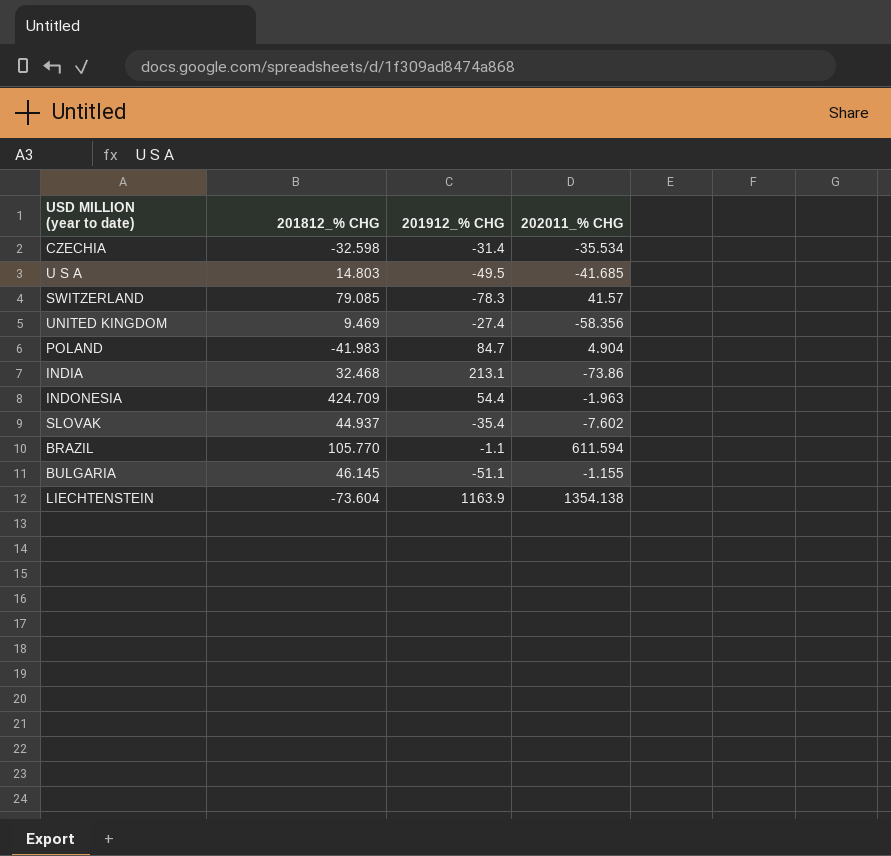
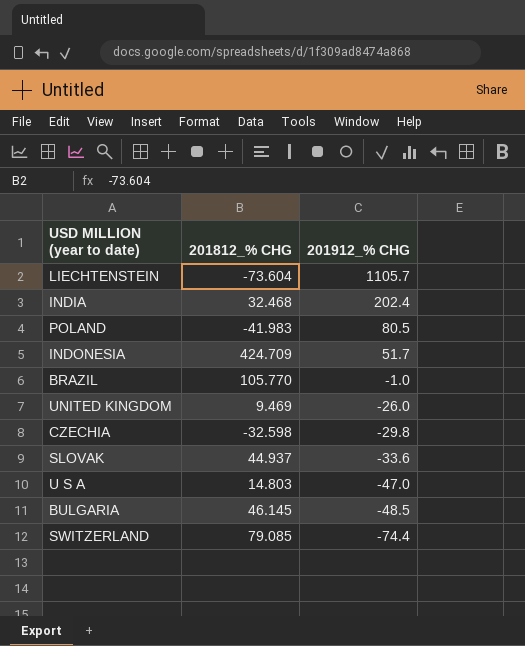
row order: none -> 201912_% CHG descending
column 202011_% CHG | position: 4 -> none
LIECHTENSTEIN | 201912_% CHG: 1163.9 -> 1105.7
INDIA | 201912_% CHG: 213.1 -> 202.4
POLAND | 201912_% CHG: 84.7 -> 80.5
INDONESIA | 201912_% CHG: 54.4 -> 51.7
BRAZIL | 201912_% CHG: -1.1 -> -1.0
UNITED KINGDOM | 201912_% CHG: -27.4 -> -26.0
CZECHIA | 201912_% CHG: -31.4 -> -29.8
SLOVAK | 201912_% CHG: -35.4 -> -33.6
U S A | 201912_% CHG: -49.5 -> -47.0
BULGARIA | 201912_% CHG: -51.1 -> -48.5
SWITZERLAND | 201912_% CHG: -78.3 -> -74.4

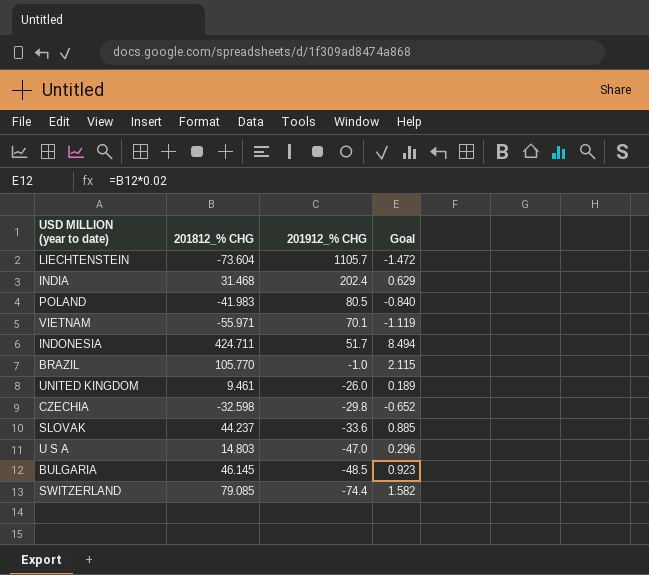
column Goal | formula: none -> [201812_% CHG] * 0.02
INDIA | 201812_% CHG: 32.468 -> 31.468
row VIETNAM: none -> -55.971 | 70.1 | -1.119
INDONESIA | 201812_% CHG: 424.709 -> 424.711
UNITED KINGDOM | 201812_% CHG: 9.469 -> 9.461
SLOVAK | 201812_% CHG: 44.937 -> 44.237

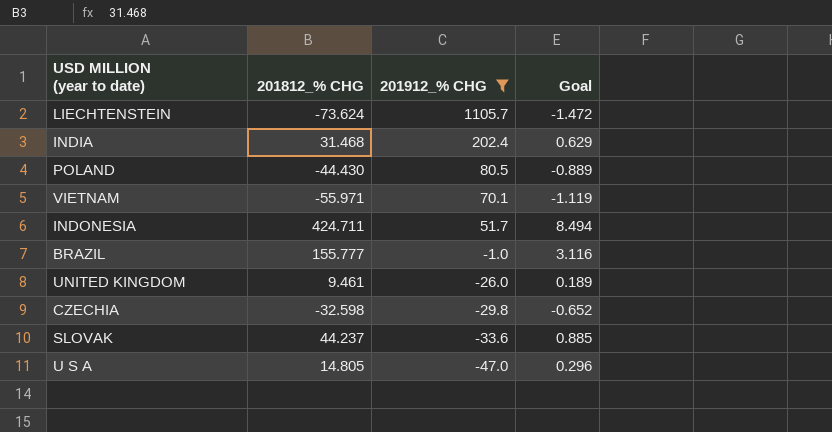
filter: none -> 201912_% CHG >= -47.0
LIECHTENSTEIN | 201812_% CHG: -73.604 -> -73.624
POLAND | 201812_% CHG: -41.983 -> -44.430
POLAND | Goal: -0.840 -> -0.889
BRAZIL | 201812_% CHG: 105.770 -> 155.777
BRAZIL | Goal: 2.115 -> 3.116
U S A | 201812_% CHG: 14.803 -> 14.805

